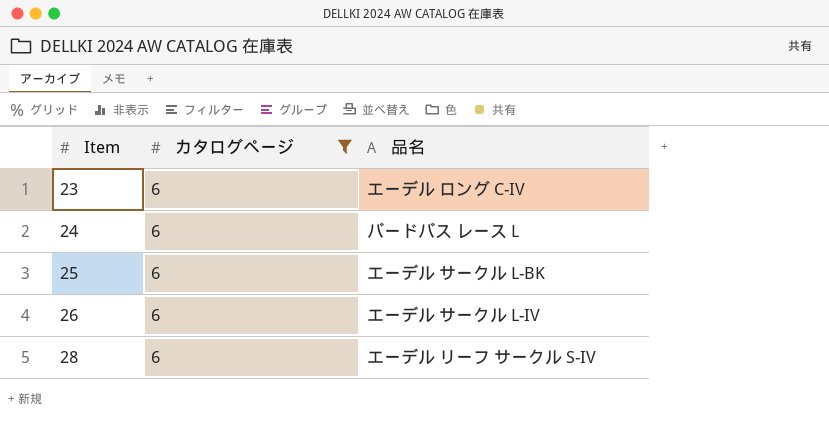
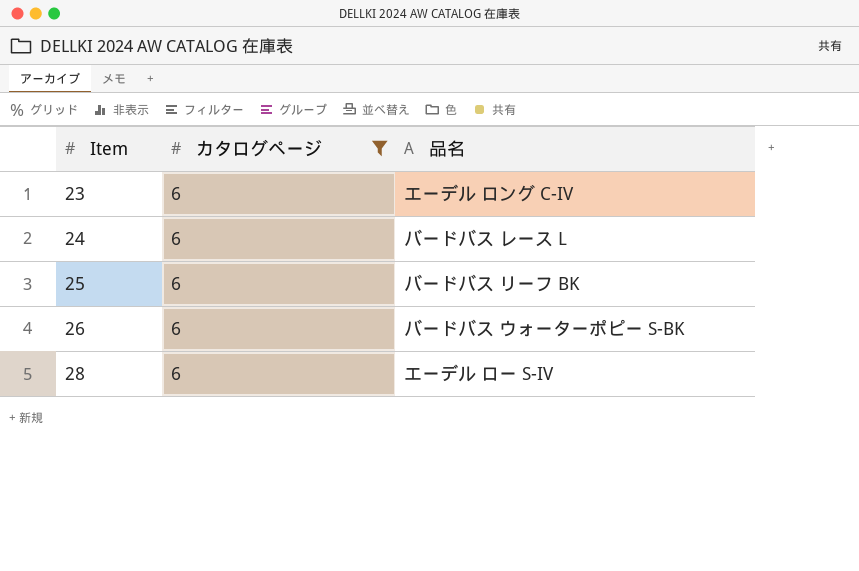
25 | 品名: エーデル サークル L-BK -> バードバス リーフ BK
26 | 品名: エーデル サークル L-IV -> バードバス ウォーターポピー S-BK
28 | 品名: エーデル リーフ サークル S-IV -> エーデル ロー S-IV

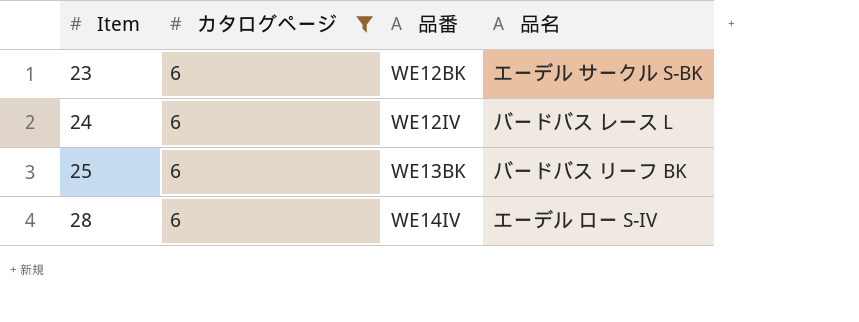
column 品番 | position: none -> 3
row 26: 6 | バードバス ウォーターポピー S-BK -> none
23 | 品名: エーデル ロング C-IV -> エーデル サークル S-BK

